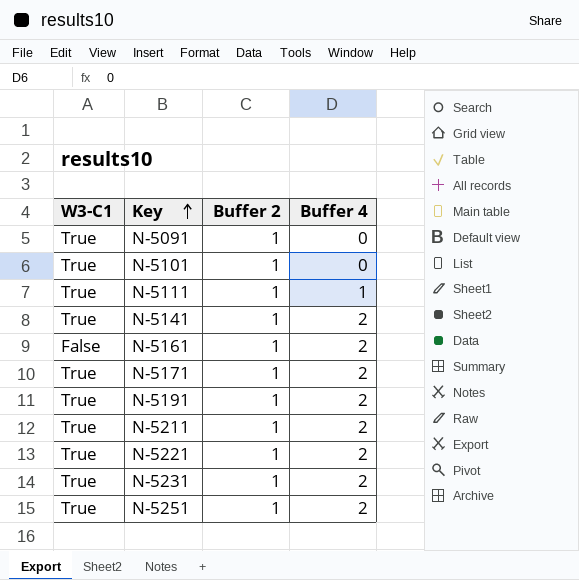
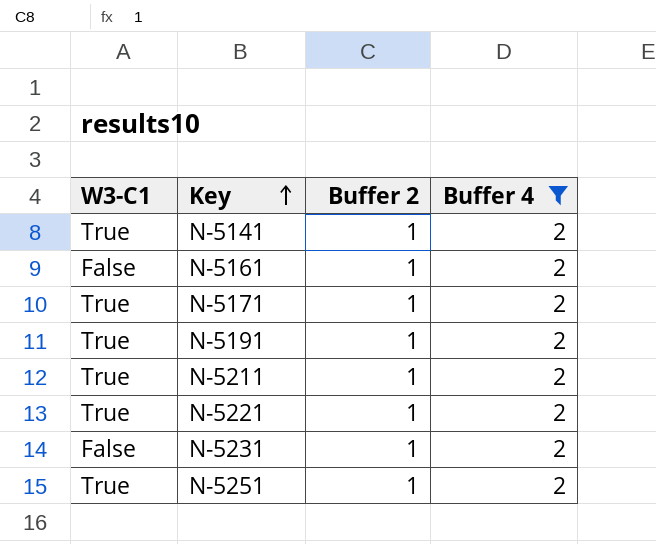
filter: none -> Buffer 4 = 2
N-5231 | W3-C1: True -> False

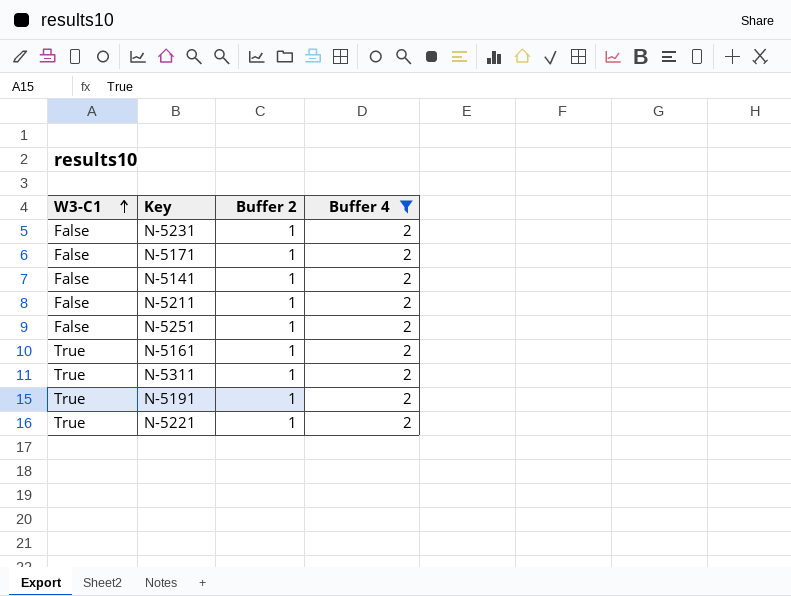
row order: Key ascending -> W3-C1 ascending
N-5171 | W3-C1: True -> False
N-5141 | W3-C1: True -> False
N-5211 | W3-C1: True -> False
N-5251 | W3-C1: True -> False
N-5161 | W3-C1: False -> True
row N-5311: none -> True | 1 | 2

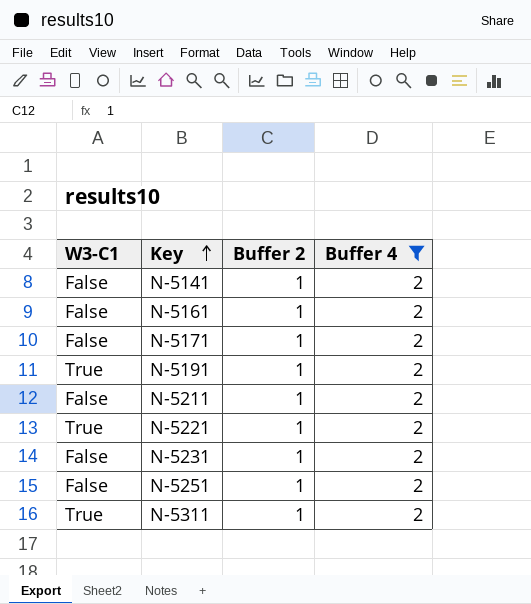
row order: W3-C1 ascending -> Key ascending
N-5161 | W3-C1: True -> False

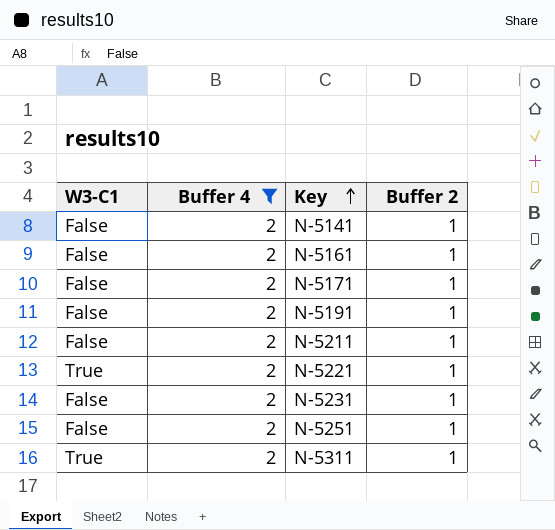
column Buffer 4 | position: 4 -> 2
N-5191 | W3-C1: True -> False

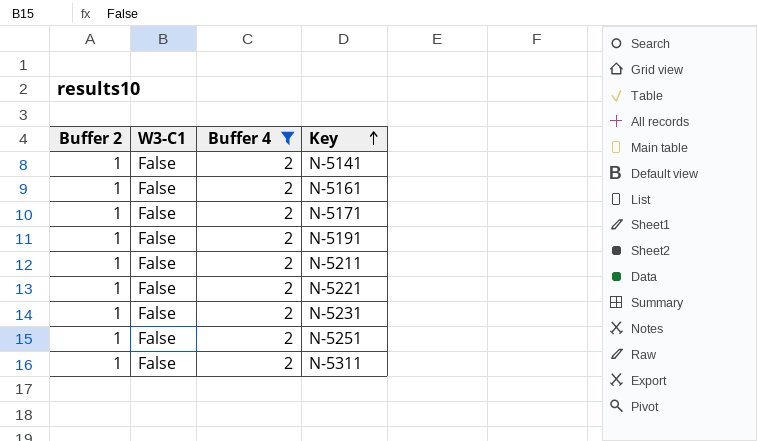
column Buffer 2 | position: 4 -> 1
N-5221 | W3-C1: True -> False
N-5311 | W3-C1: True -> False

